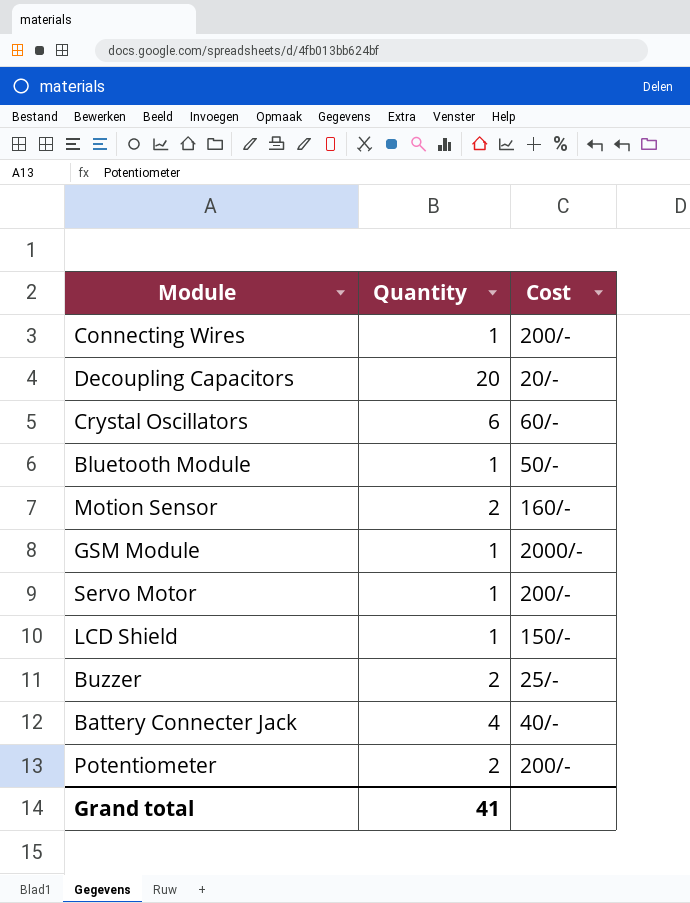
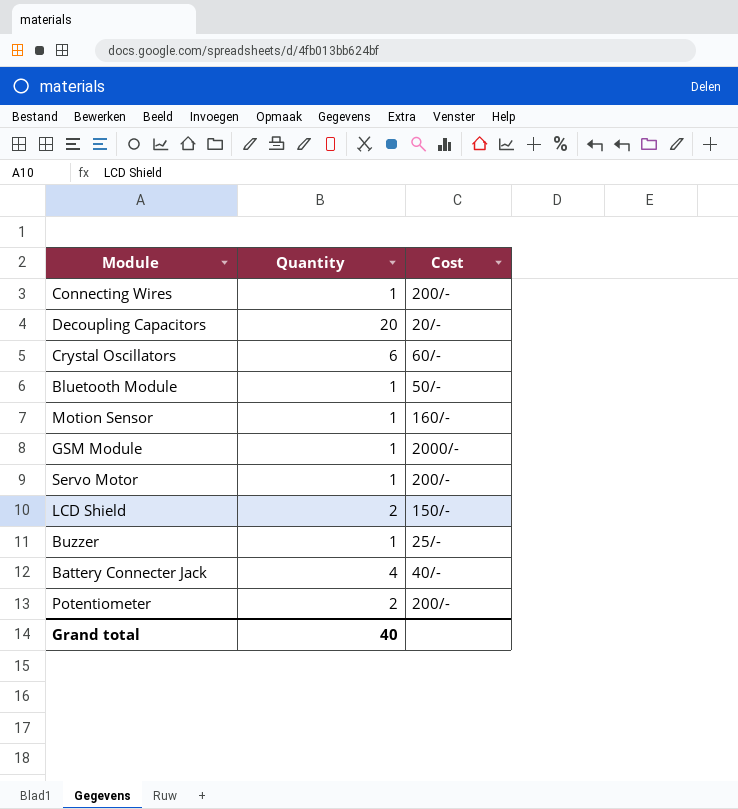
Motion Sensor | Quantity: 2 -> 1
LCD Shield | Quantity: 1 -> 2
Buzzer | Quantity: 2 -> 1
Grand total | Quantity: 41 -> 40

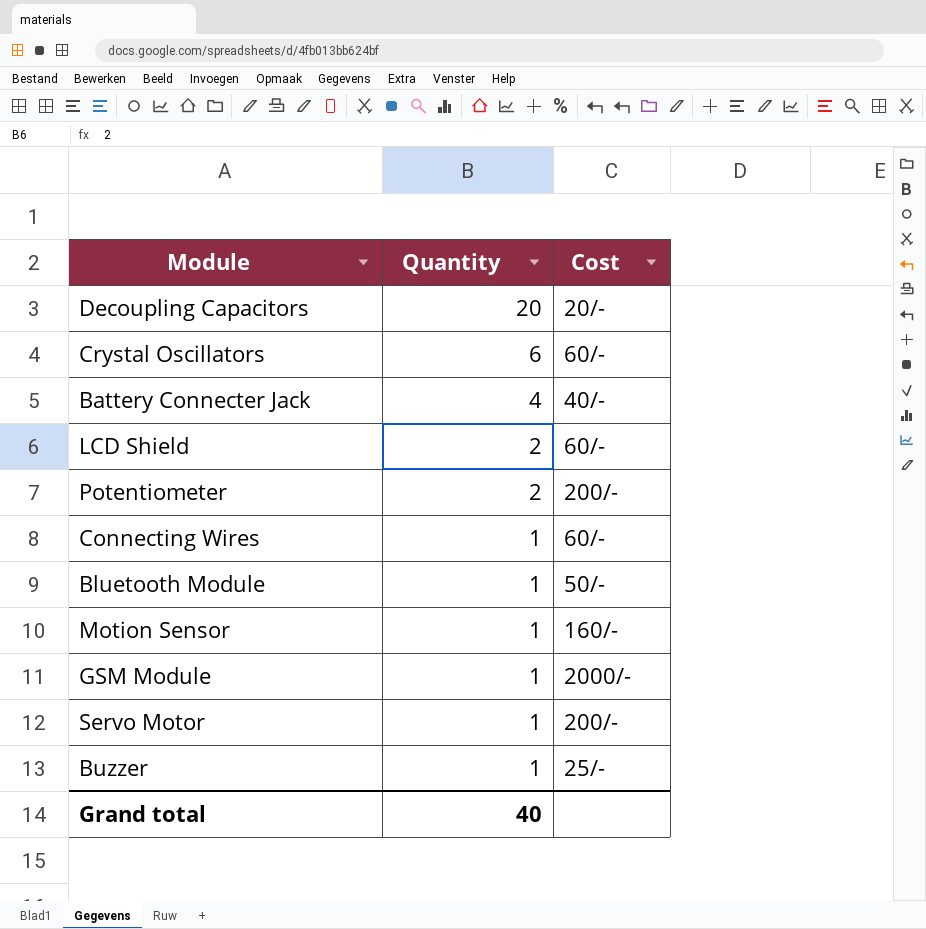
row order: none -> Quantity descending
LCD Shield | Cost: 150/- -> 60/-
Connecting Wires | Cost: 200/- -> 60/-

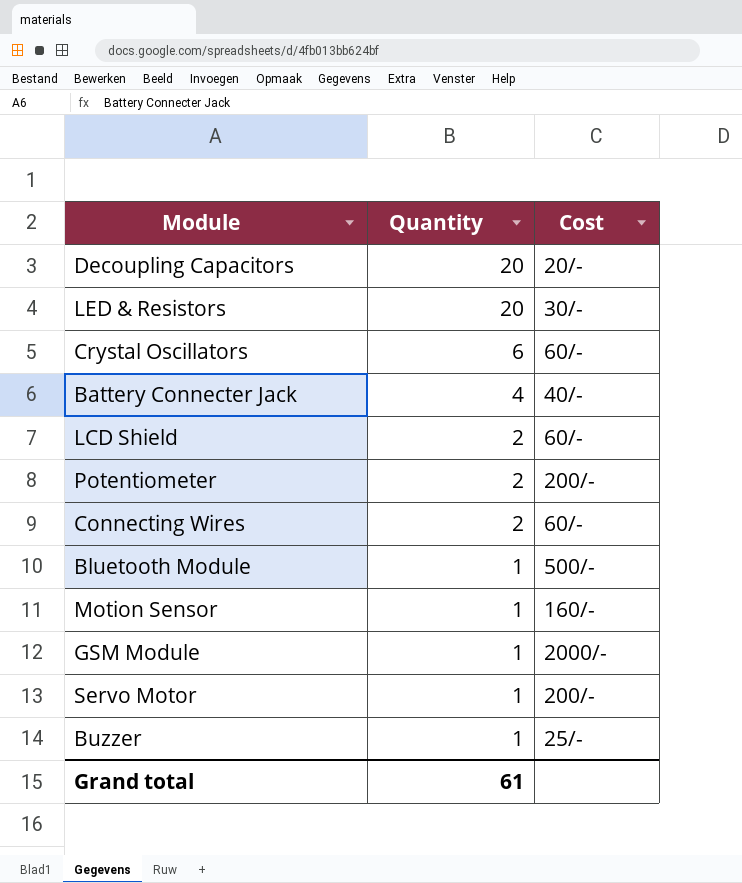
row LED & Resistors: none -> 20 | 30/-
Connecting Wires | Quantity: 1 -> 2
Bluetooth Module | Cost: 50/- -> 500/-
Grand total | Quantity: 40 -> 61

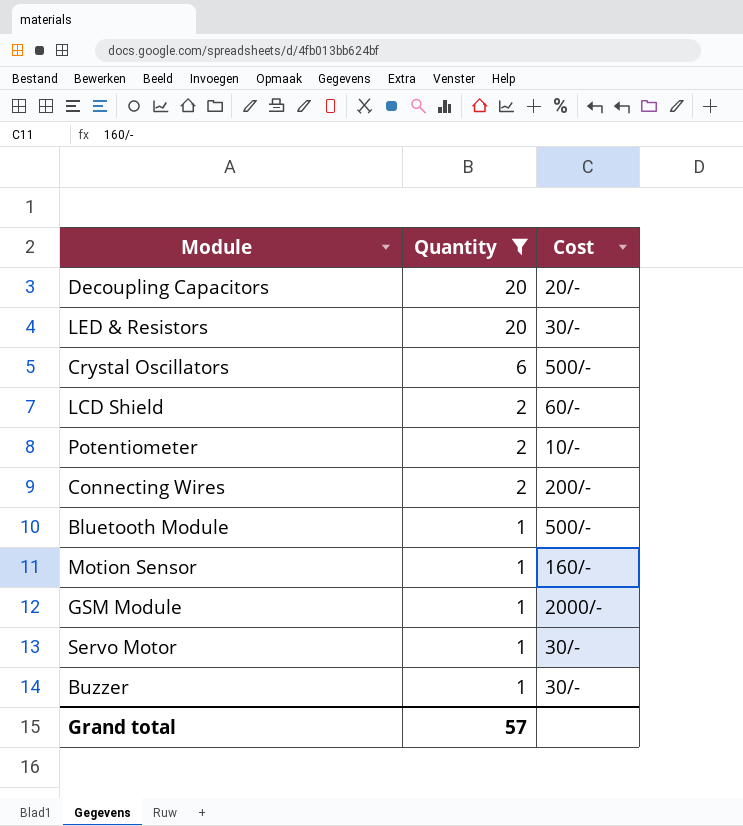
filter: none -> Quantity != 4
Crystal Oscillators | Cost: 60/- -> 500/-
Potentiometer | Cost: 200/- -> 10/-
Connecting Wires | Cost: 60/- -> 200/-
Servo Motor | Cost: 200/- -> 30/-
Buzzer | Cost: 25/- -> 30/-
Grand total | Quantity: 61 -> 57

